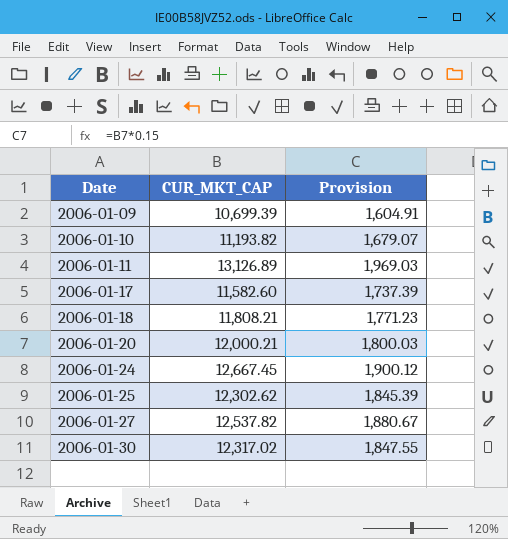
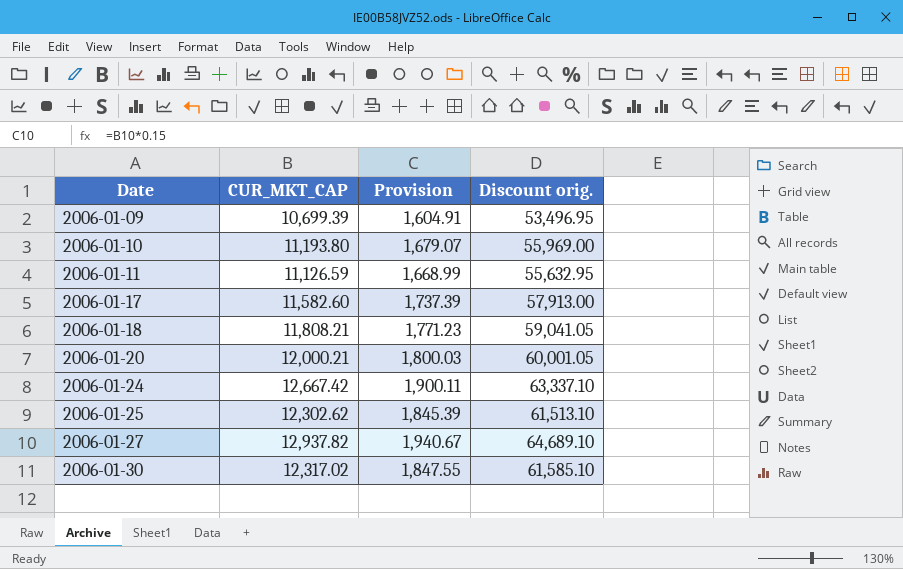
column Discount orig. | formula: none -> [CUR_MKT_CAP] * 5
2006-01-10 | CUR_MKT_CAP: 11,193.82 -> 11,193.80
2006-01-11 | CUR_MKT_CAP: 13,126.89 -> 11,126.59
2006-01-11 | Provision: 1,969.03 -> 1,668.99
2006-01-24 | CUR_MKT_CAP: 12,667.45 -> 12,667.42
2006-01-24 | Provision: 1,900.12 -> 1,900.11
2006-01-27 | CUR_MKT_CAP: 12,537.82 -> 12,937.82
2006-01-27 | Provision: 1,880.67 -> 1,940.67

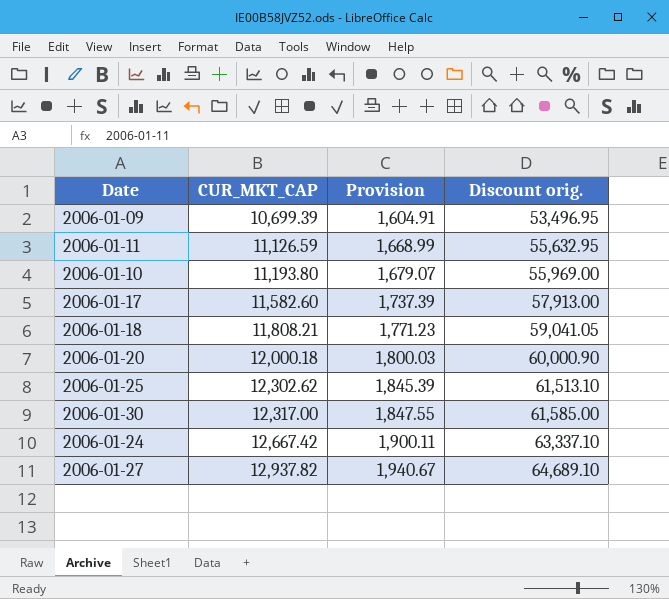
row order: Date ascending -> CUR_MKT_CAP ascending
2006-01-20 | CUR_MKT_CAP: 12,000.21 -> 12,000.18
2006-01-20 | Discount orig.: 60,001.05 -> 60,000.90
2006-01-30 | CUR_MKT_CAP: 12,317.02 -> 12,317.00
2006-01-30 | Discount orig.: 61,585.10 -> 61,585.00

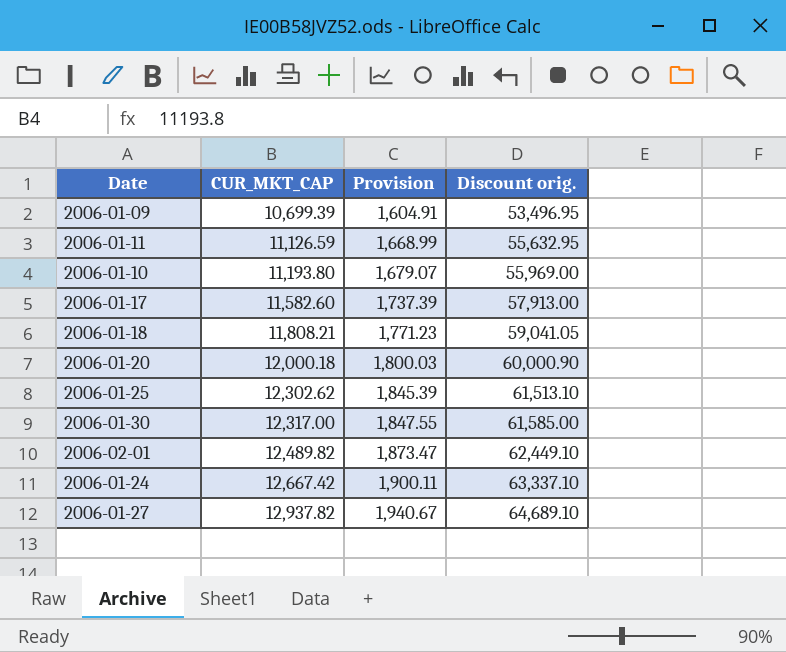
row 2006-02-01: none -> 12,489.82 | 1,873.47 | 62,449.10

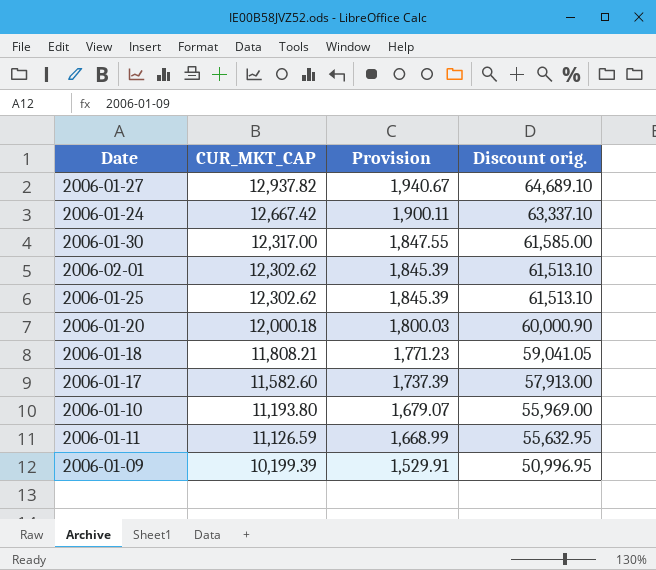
row order: CUR_MKT_CAP ascending -> CUR_MKT_CAP descending
2006-02-01 | CUR_MKT_CAP: 12,489.82 -> 12,302.62
2006-02-01 | Provision: 1,873.47 -> 1,845.39
2006-02-01 | Discount orig.: 62,449.10 -> 61,513.10
2006-01-09 | CUR_MKT_CAP: 10,699.39 -> 10,199.39
2006-01-09 | Provision: 1,604.91 -> 1,529.91
2006-01-09 | Discount orig.: 53,496.95 -> 50,996.95

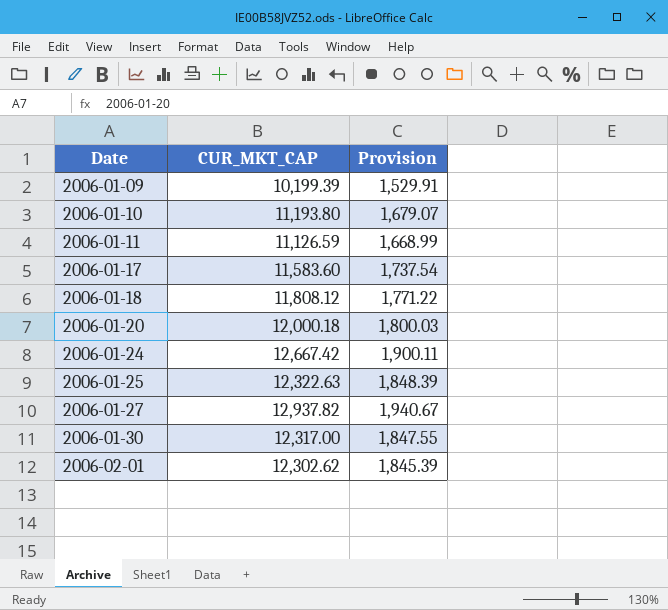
row order: CUR_MKT_CAP descending -> Date ascending
column Discount orig. | formula: [CUR_MKT_CAP] * 5 -> none
2006-01-17 | CUR_MKT_CAP: 11,582.60 -> 11,583.60
2006-01-17 | Provision: 1,737.39 -> 1,737.54
2006-01-18 | CUR_MKT_CAP: 11,808.21 -> 11,808.12
2006-01-18 | Provision: 1,771.23 -> 1,771.22
2006-01-25 | CUR_MKT_CAP: 12,302.62 -> 12,322.63
2006-01-25 | Provision: 1,845.39 -> 1,848.39

